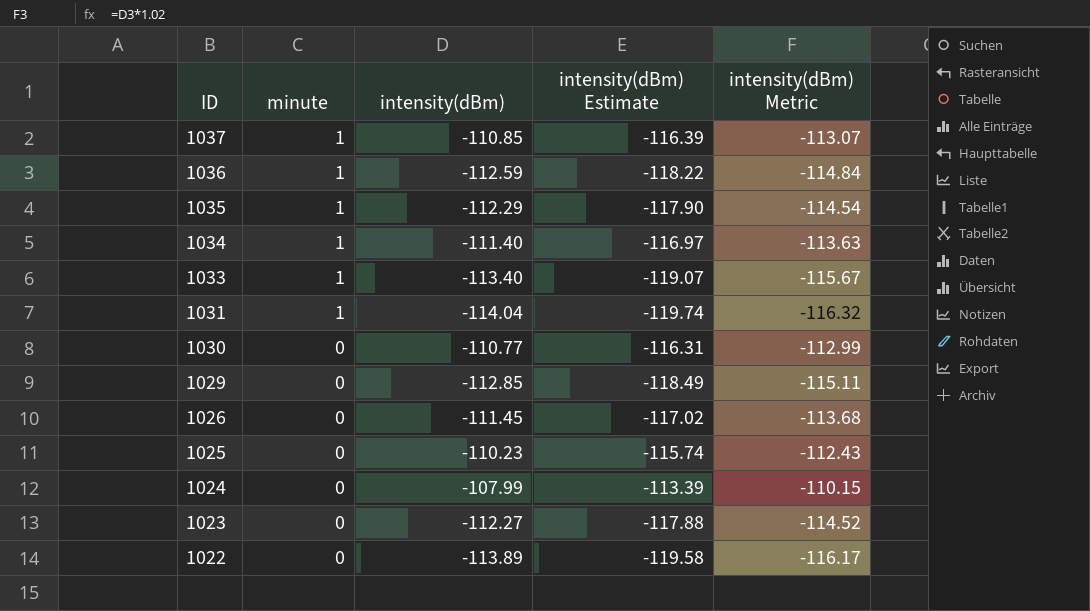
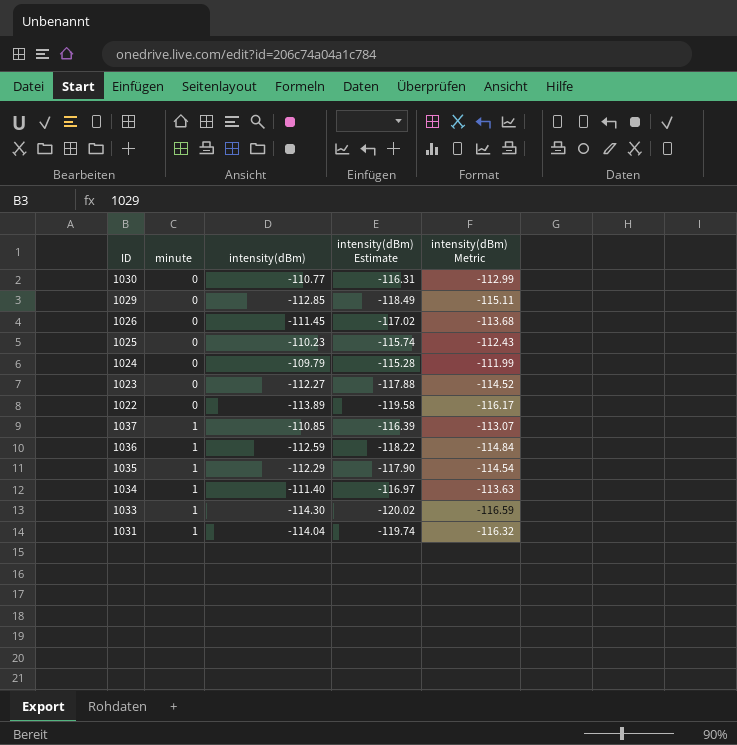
row order: ID descending -> minute ascending
1024 | intensity(dBm): -107.99 -> -109.79
1024 | intensity(dBm) Estimate: -113.39 -> -115.28
1024 | intensity(dBm) Metric: -110.15 -> -111.99
1033 | intensity(dBm): -113.40 -> -114.30
1033 | intensity(dBm) Estimate: -119.07 -> -120.02
1033 | intensity(dBm) Metric: -115.67 -> -116.59

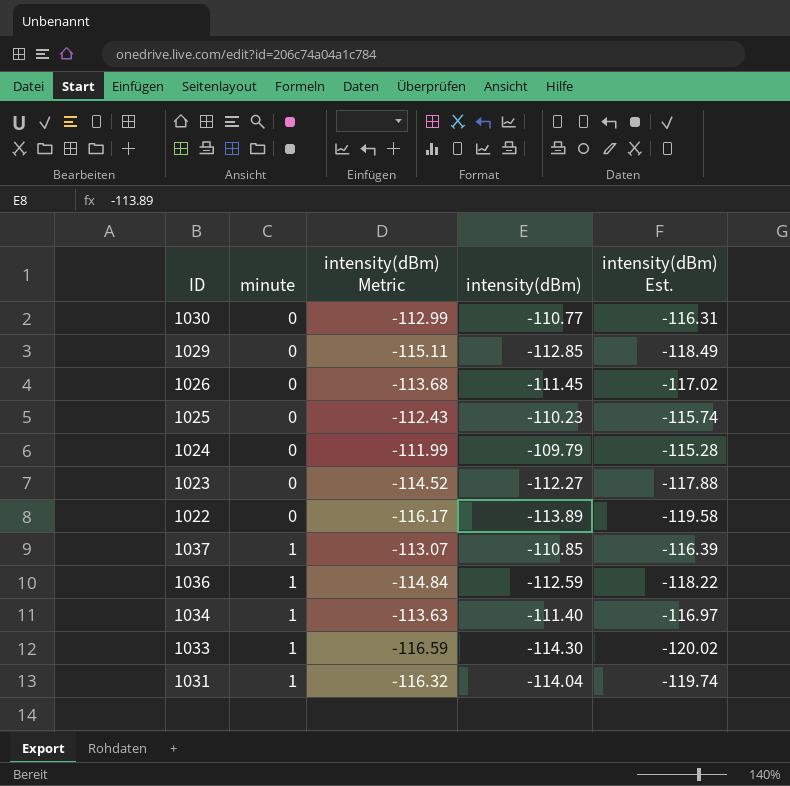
column intensity(dBm) Metric | position: 5 -> 3
column name: intensity(dBm) Estimate -> intensity(dBm) Est.
row 1035: 1 | -112.29 | -117.90 | -114.54 -> none

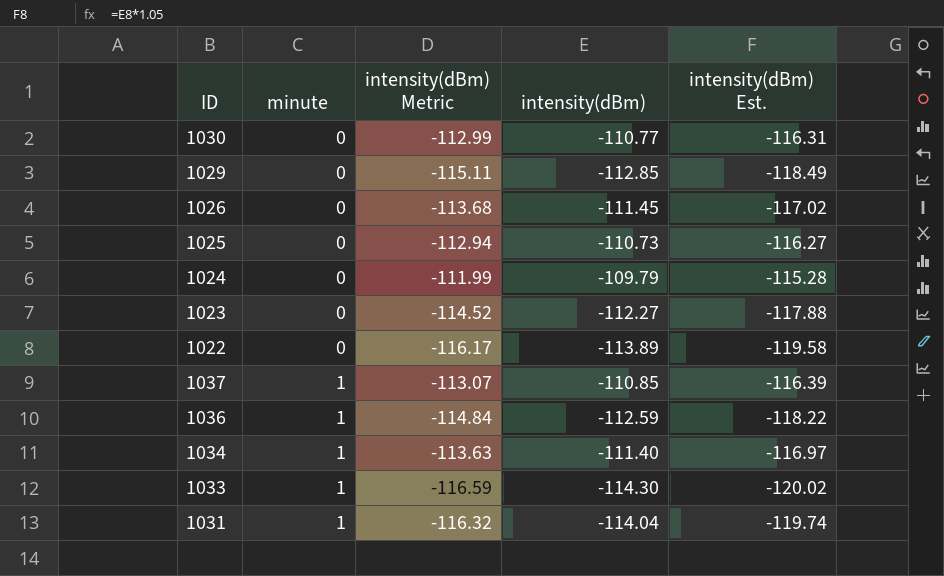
1025 | intensity(dBm) Metric: -112.43 -> -112.94
1025 | intensity(dBm): -110.23 -> -110.73
1025 | intensity(dBm) Est.: -115.74 -> -116.27

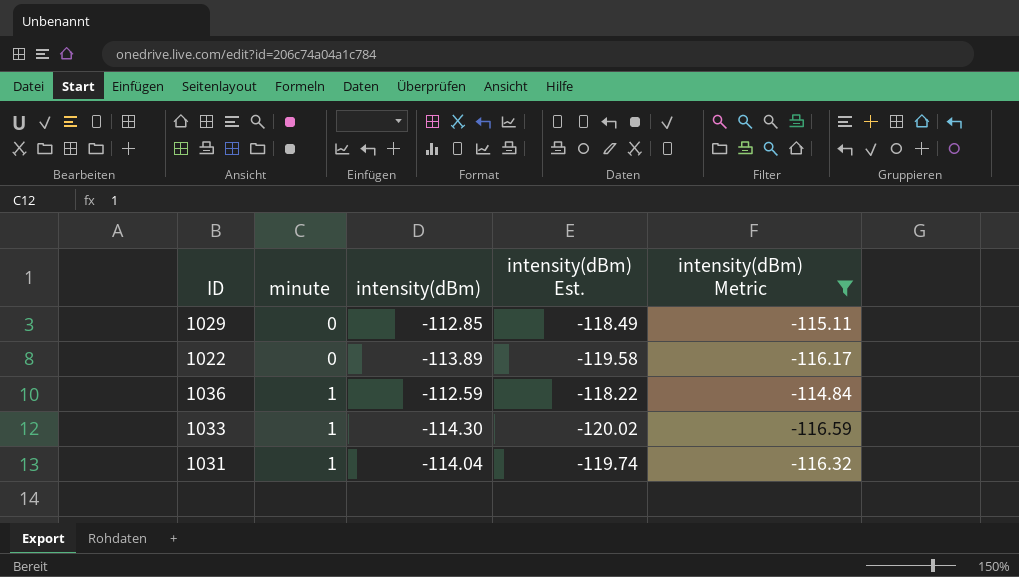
filter: none -> intensity(dBm) Metric <= -114.84
column intensity(dBm) Metric | position: 3 -> 5

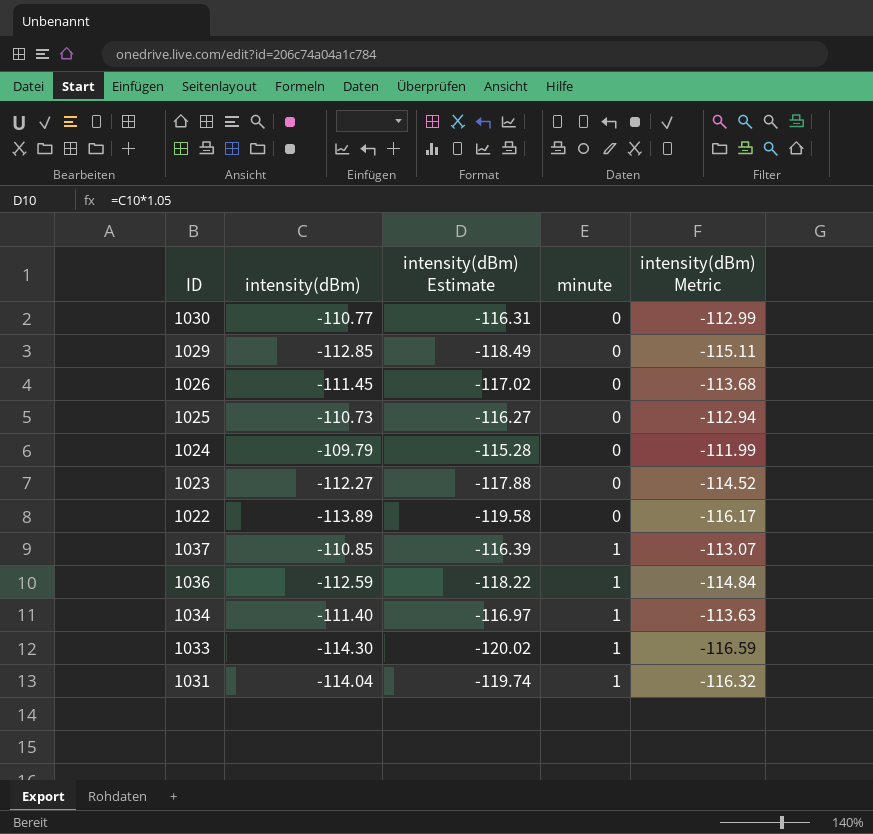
filter: intensity(dBm) Metric <= -114.84 -> none
column name: intensity(dBm) Est. -> intensity(dBm) Estimate
column minute | position: 2 -> 4

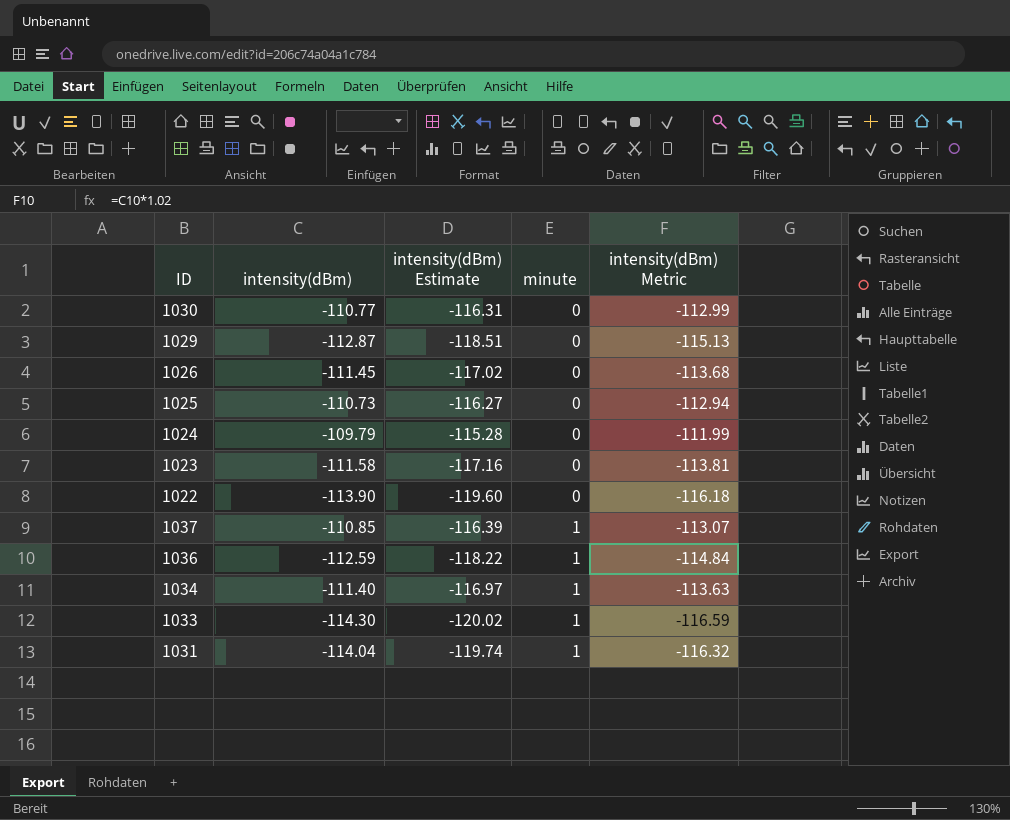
1029 | intensity(dBm): -112.85 -> -112.87
1029 | intensity(dBm) Estimate: -118.49 -> -118.51
1029 | intensity(dBm) Metric: -115.11 -> -115.13
1023 | intensity(dBm): -112.27 -> -111.58
1023 | intensity(dBm) Estimate: -117.88 -> -117.16
1023 | intensity(dBm) Metric: -114.52 -> -113.81
1022 | intensity(dBm): -113.89 -> -113.90
1022 | intensity(dBm) Estimate: -119.58 -> -119.60
1022 | intensity(dBm) Metric: -116.17 -> -116.18

